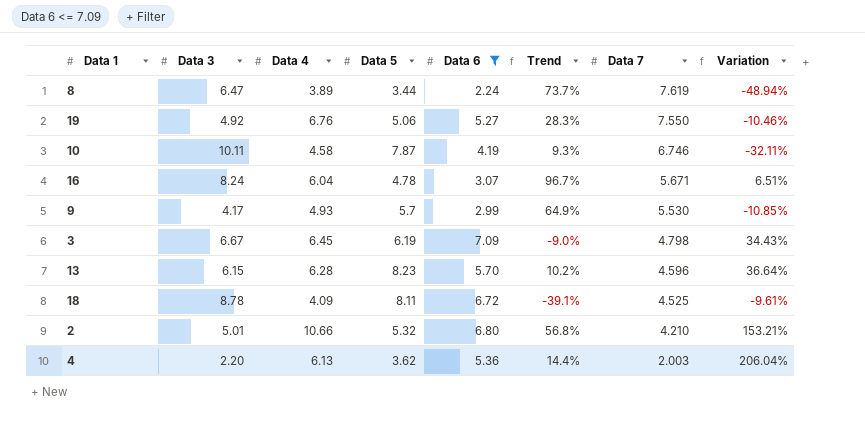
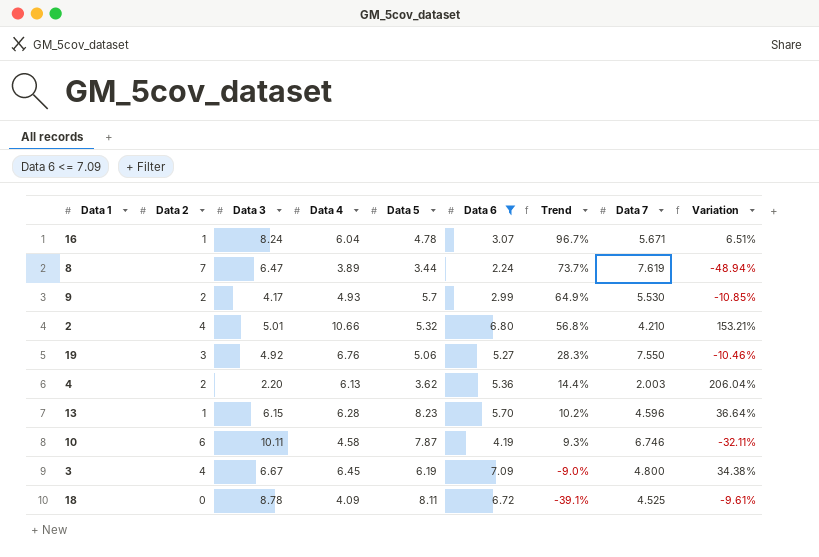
row order: Data 7 descending -> Trend descending
column Data 2 | position: none -> 2
3 | Data 7: 4.798 -> 4.800
3 | Variation: 34.43% -> 34.38%

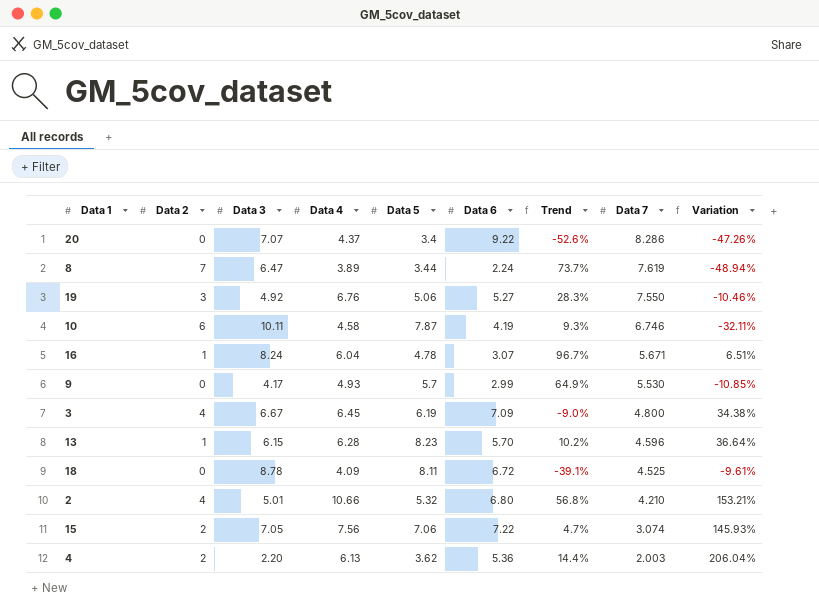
filter: Data 6 <= 7.09 -> none
row order: Trend descending -> Data 7 descending
9 | Data 2: 2 -> 0

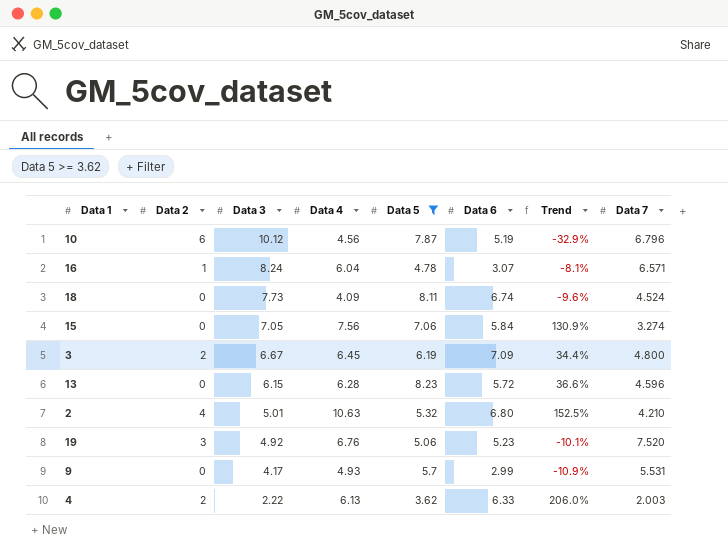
filter: none -> Data 5 >= 3.62
row order: Data 7 descending -> Data 3 descending
column Variation | formula: ([Data 4] - [Data 7]) / [Data 7] -> none
column Trend | formula: ([Data 4] - [Data 6]) / [Data 6] -> ([Data 4] - [Data 7]) / [Data 7]
10 | Data 3: 10.11 -> 10.12
10 | Data 4: 4.58 -> 4.56
10 | Data 6: 4.19 -> 5.19
10 | Data 7: 6.746 -> 6.796
16 | Data 7: 5.671 -> 6.571
18 | Data 3: 8.78 -> 7.73
18 | Data 6: 6.72 -> 6.74
18 | Data 7: 4.525 -> 4.524
15 | Data 2: 2 -> 0
15 | Data 6: 7.22 -> 5.84
15 | Data 7: 3.074 -> 3.274
3 | Data 2: 4 -> 2
13 | Data 2: 1 -> 0
13 | Data 6: 5.70 -> 5.72
2 | Data 4: 10.66 -> 10.63
19 | Data 6: 5.27 -> 5.23
19 | Data 7: 7.550 -> 7.520
9 | Data 7: 5.530 -> 5.531
4 | Data 3: 2.20 -> 2.22
4 | Data 6: 5.36 -> 6.33

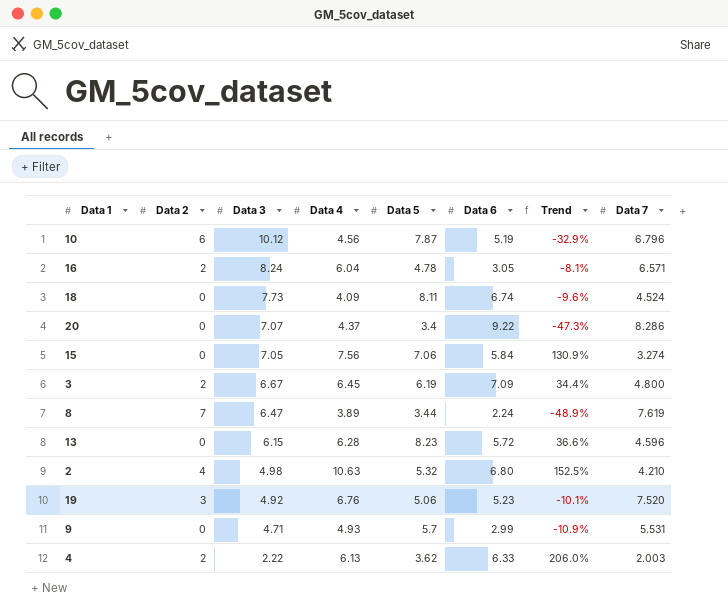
filter: Data 5 >= 3.62 -> none
16 | Data 2: 1 -> 2
16 | Data 6: 3.07 -> 3.05
2 | Data 3: 5.01 -> 4.98
9 | Data 3: 4.17 -> 4.71

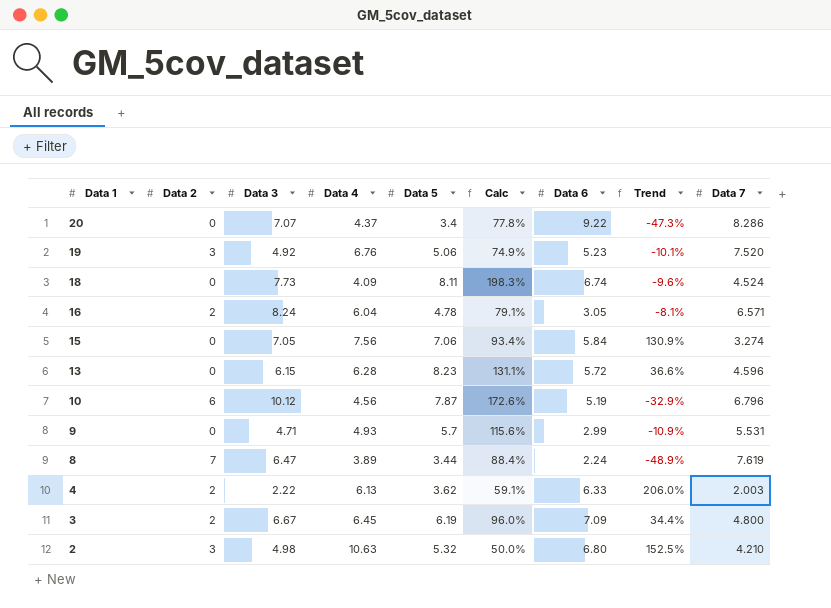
row order: Data 3 descending -> Data 1 descending
column Calc | formula: none -> [Data 5] / [Data 4]
2 | Data 2: 4 -> 3

